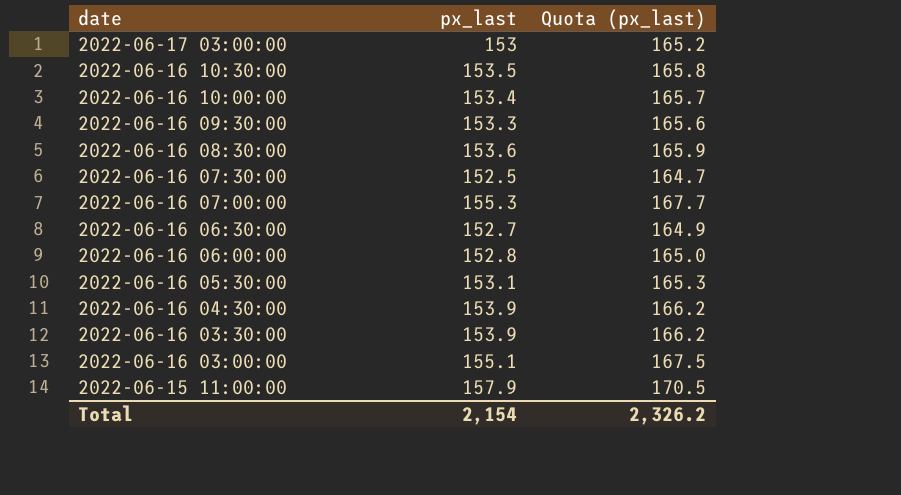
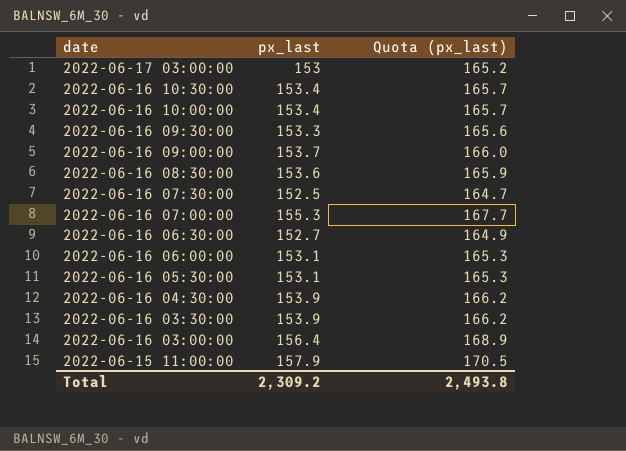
2022-06-16 10:30:00 | px_last: 153.5 -> 153.4
2022-06-16 10:30:00 | Quota (px_last): 165.8 -> 165.7
row 2022-06-16 09:00:00: none -> 153.7 | 166.0
2022-06-16 06:00:00 | px_last: 152.8 -> 153.1
2022-06-16 06:00:00 | Quota (px_last): 165.0 -> 165.3
2022-06-16 03:00:00 | px_last: 155.1 -> 156.4
2022-06-16 03:00:00 | Quota (px_last): 167.5 -> 168.9
Total | px_last: 2,154 -> 2,309.2
Total | Quota (px_last): 2,326.2 -> 2,493.8

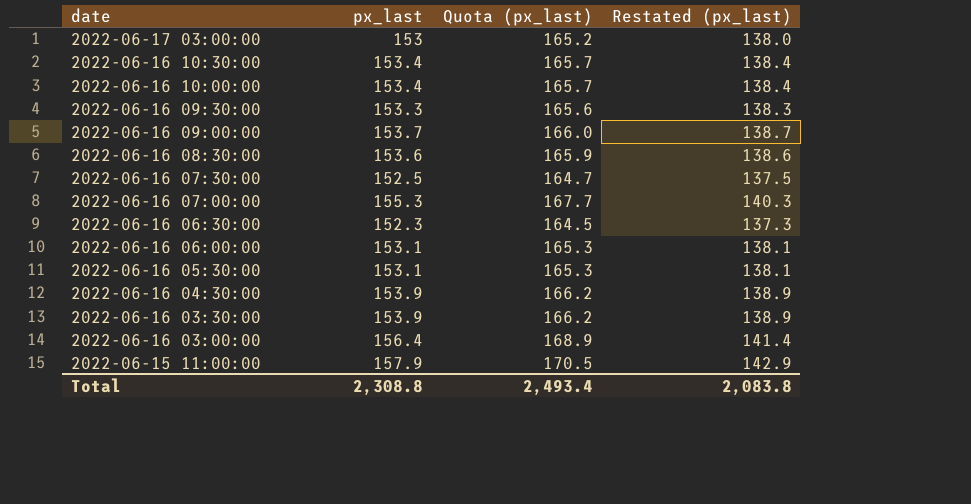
column Restated (px_last) | formula: none -> [px_last] - 15
2022-06-16 06:30:00 | px_last: 152.7 -> 152.3
2022-06-16 06:30:00 | Quota (px_last): 164.9 -> 164.5
Total | px_last: 2,309.2 -> 2,308.8
Total | Quota (px_last): 2,493.8 -> 2,493.4

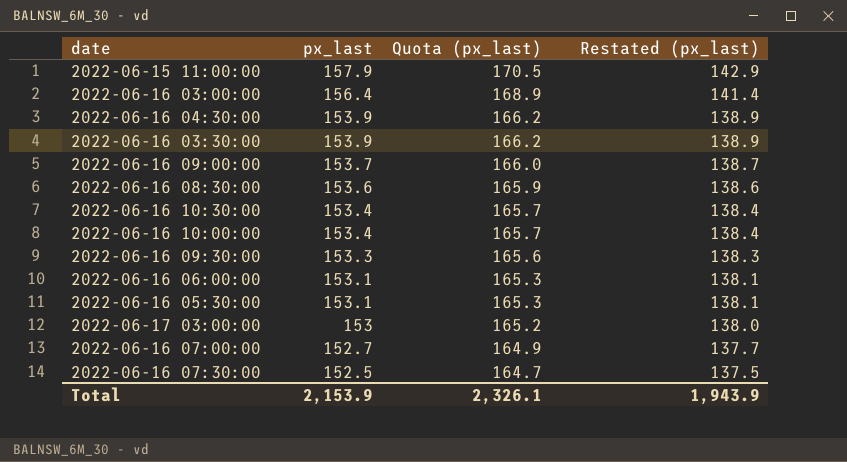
row order: date descending -> px_last descending
row 2022-06-16 06:30:00: 152.3 | 164.5 | 137.3 -> none
2022-06-16 07:00:00 | px_last: 155.3 -> 152.7
2022-06-16 07:00:00 | Quota (px_last): 167.7 -> 164.9
2022-06-16 07:00:00 | Restated (px_last): 140.3 -> 137.7
Total | px_last: 2,308.8 -> 2,153.9
Total | Quota (px_last): 2,493.4 -> 2,326.1
Total | Restated (px_last): 2,083.8 -> 1,943.9

